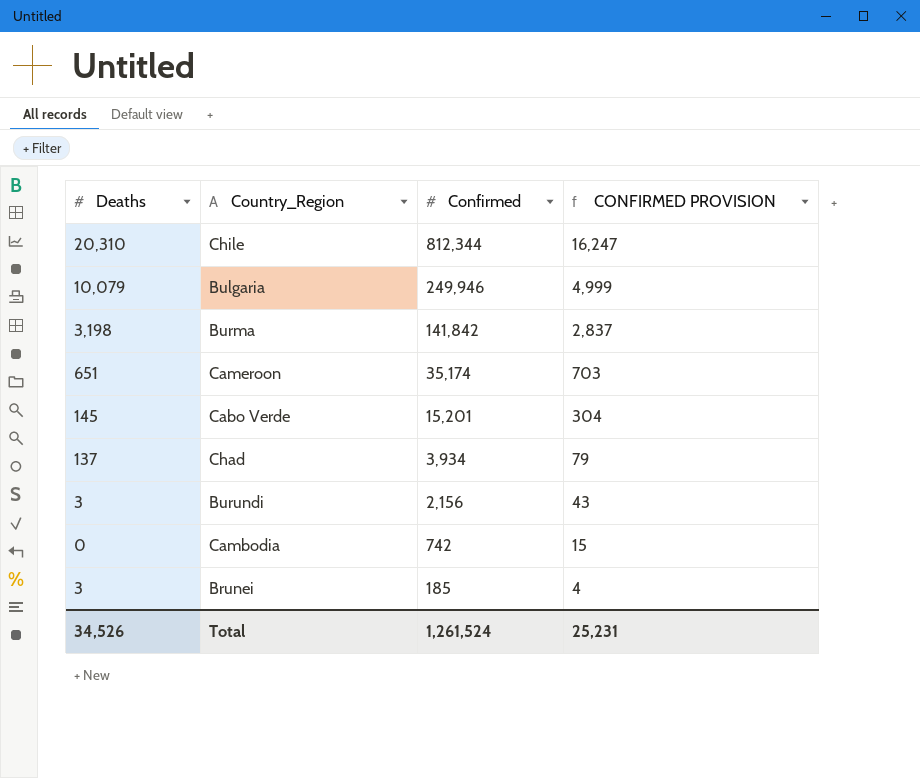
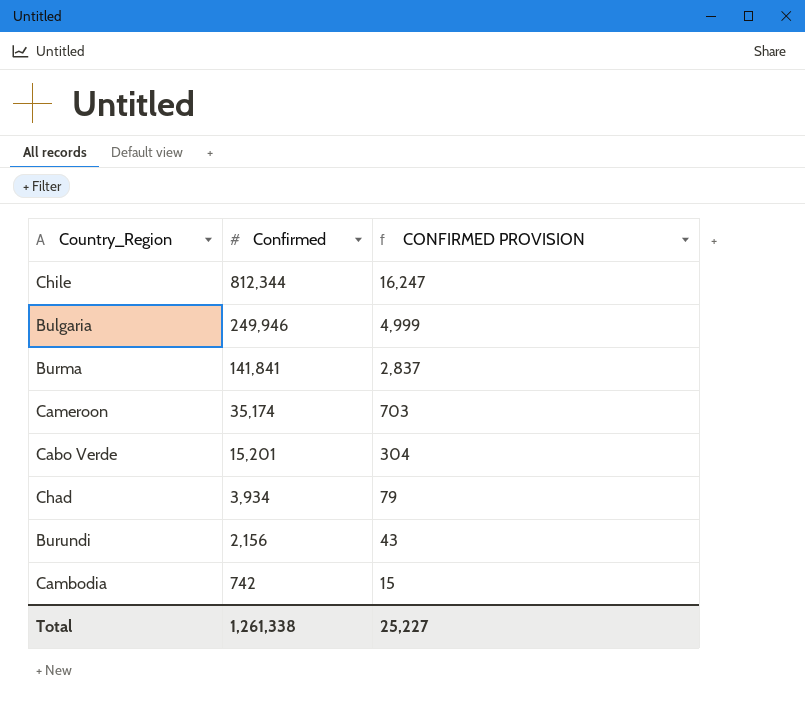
column Deaths | position: 1 -> none
row Brunei: 3 | 185 | 4 -> none
Burma | Confirmed: 141,842 -> 141,841
Total | Confirmed: 1,261,524 -> 1,261,338
Total | CONFIRMED PROVISION: 25,231 -> 25,227

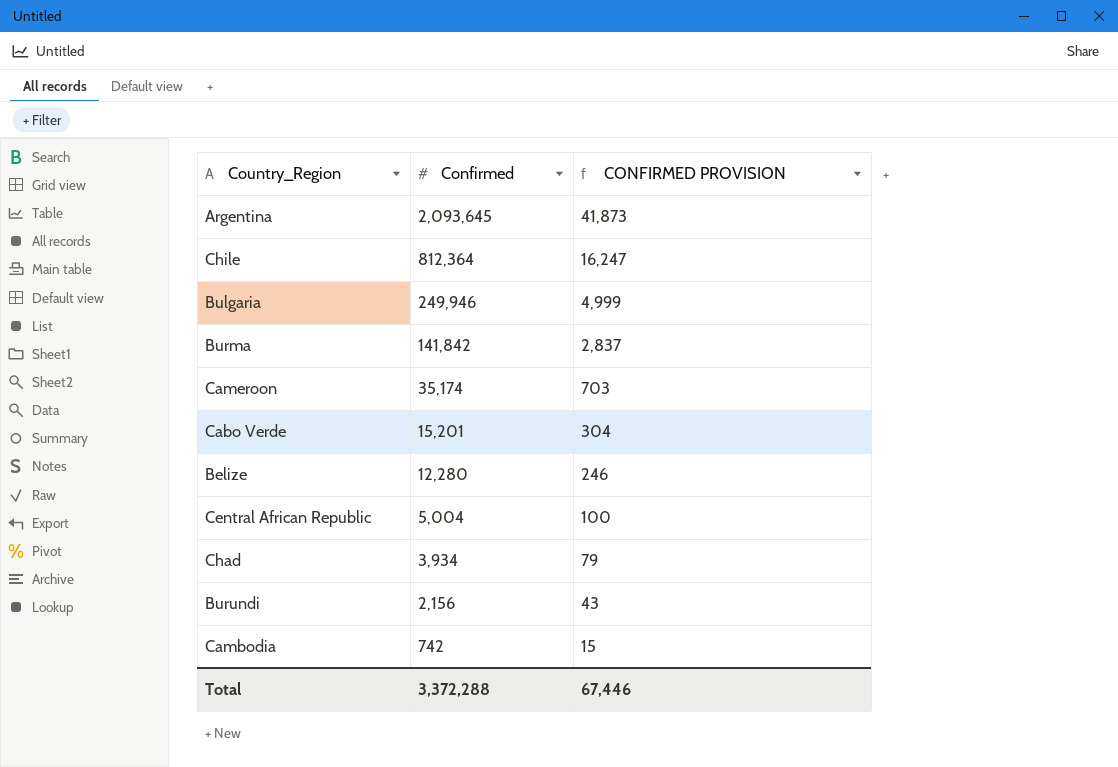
row Argentina: none -> 2,093,645 | 41,873
Chile | Confirmed: 812,344 -> 812,364
Burma | Confirmed: 141,841 -> 141,842
row Belize: none -> 12,280 | 246
row Central African Republic: none -> 5,004 | 100
Total | Confirmed: 1,261,338 -> 3,372,288
Total | CONFIRMED PROVISION: 25,227 -> 67,446

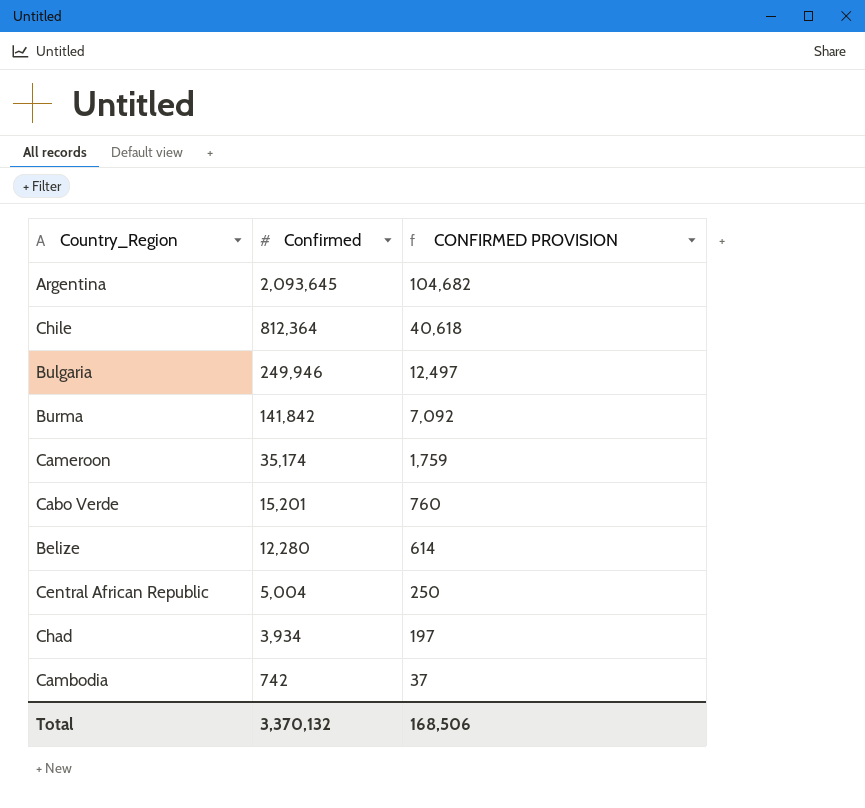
column CONFIRMED PROVISION | formula: [Confirmed] * 0.02 -> [Confirmed] * 0.05
row Burundi: 2,156 | 43 -> none
Total | Confirmed: 3,372,288 -> 3,370,132
Total | CONFIRMED PROVISION: 67,446 -> 168,506

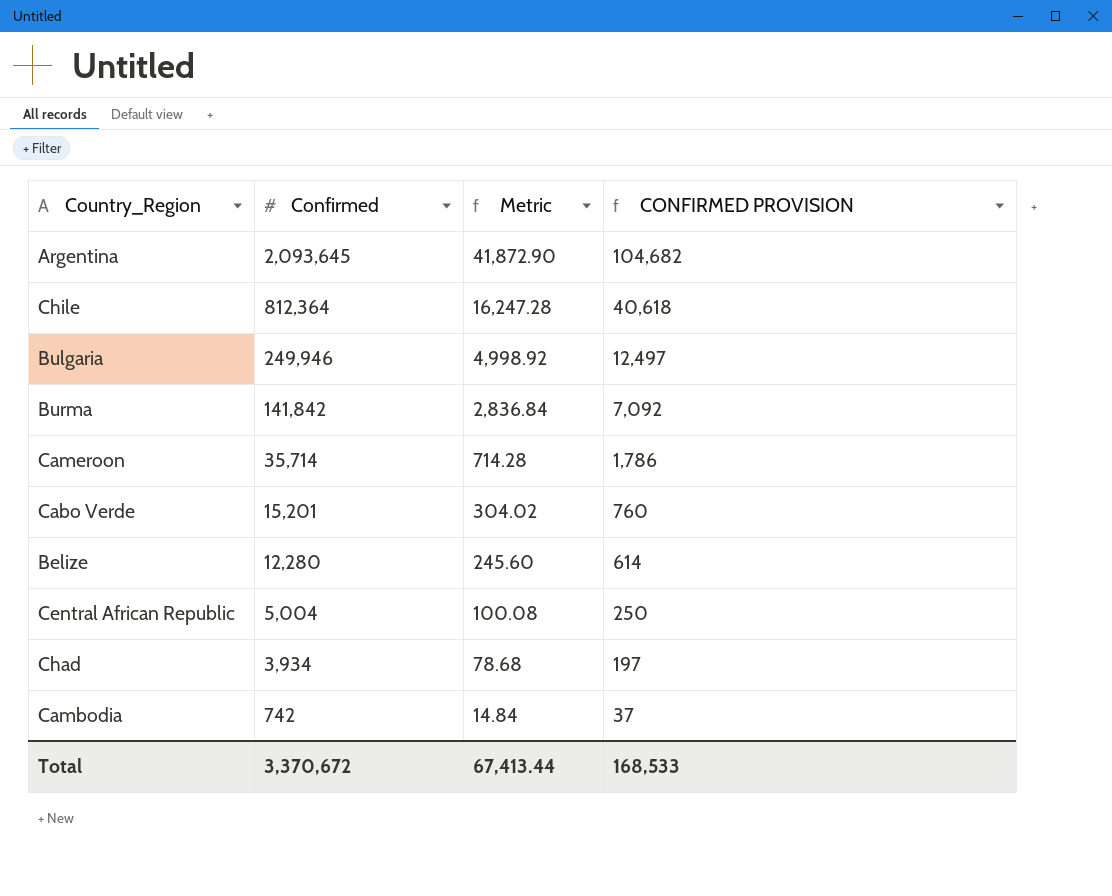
column Metric | formula: none -> [Confirmed] * 0.02
Cameroon | Confirmed: 35,174 -> 35,714
Cameroon | CONFIRMED PROVISION: 1,759 -> 1,786
Total | Confirmed: 3,370,132 -> 3,370,672
Total | CONFIRMED PROVISION: 168,506 -> 168,533

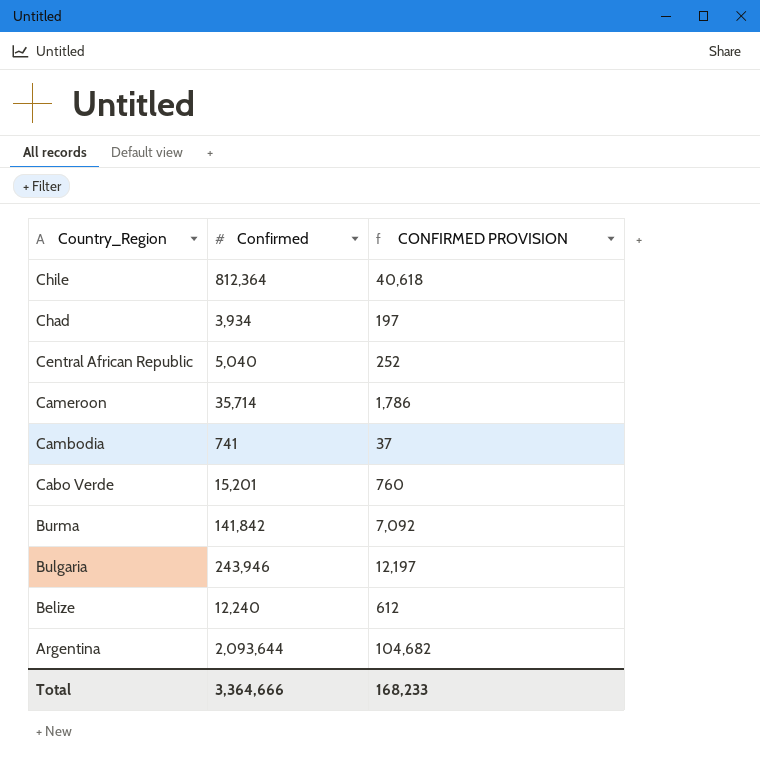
row order: Confirmed descending -> Country_Region descending
column Metric | formula: [Confirmed] * 0.02 -> none
Central African Republic | Confirmed: 5,004 -> 5,040
Central African Republic | CONFIRMED PROVISION: 250 -> 252
Cambodia | Confirmed: 742 -> 741
Bulgaria | Confirmed: 249,946 -> 243,946
Bulgaria | CONFIRMED PROVISION: 12,497 -> 12,197
Belize | Confirmed: 12,280 -> 12,240
Belize | CONFIRMED PROVISION: 614 -> 612
Argentina | Confirmed: 2,093,645 -> 2,093,644
Total | Confirmed: 3,370,672 -> 3,364,666
Total | CONFIRMED PROVISION: 168,533 -> 168,233

